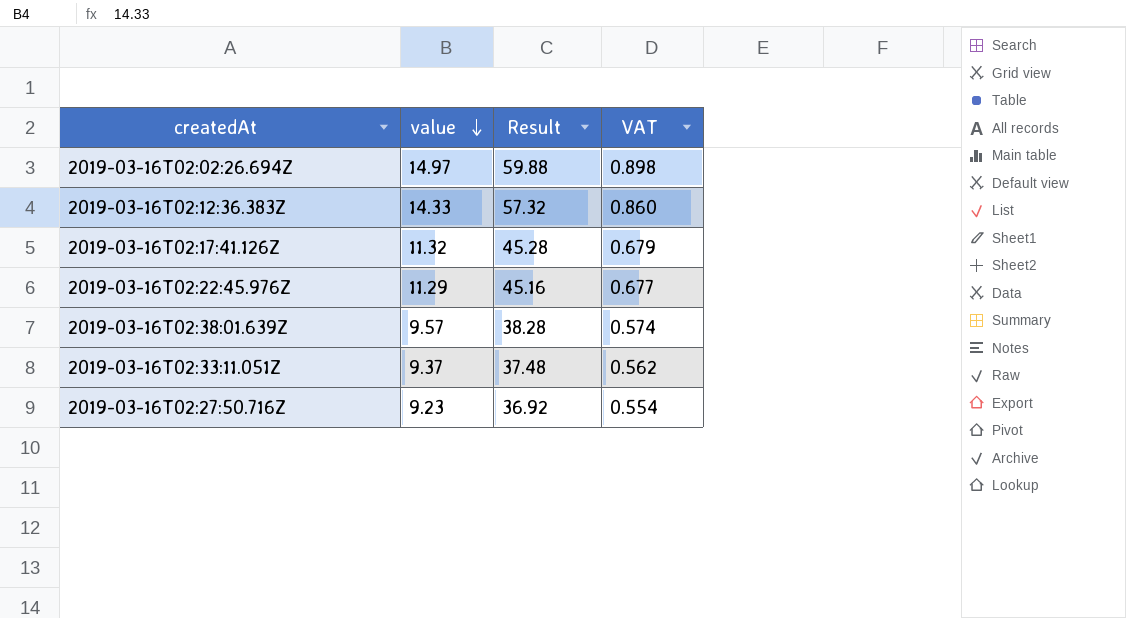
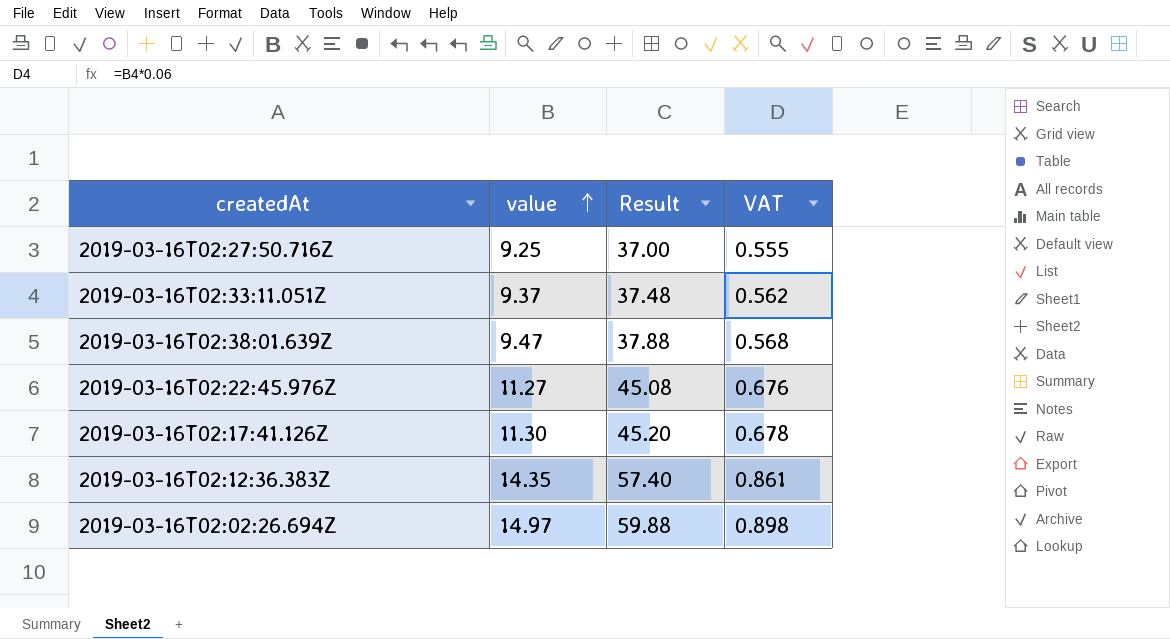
row order: value descending -> value ascending
2019-03-16T02:27:50.716Z | value: 9.23 -> 9.25
2019-03-16T02:27:50.716Z | Result: 36.92 -> 37.00
2019-03-16T02:27:50.716Z | VAT: 0.554 -> 0.555
2019-03-16T02:38:01.639Z | value: 9.57 -> 9.47
2019-03-16T02:38:01.639Z | Result: 38.28 -> 37.88
2019-03-16T02:38:01.639Z | VAT: 0.574 -> 0.568
2019-03-16T02:22:45.976Z | value: 11.29 -> 11.27
2019-03-16T02:22:45.976Z | Result: 45.16 -> 45.08
2019-03-16T02:22:45.976Z | VAT: 0.677 -> 0.676
2019-03-16T02:17:41.126Z | value: 11.32 -> 11.30
2019-03-16T02:17:41.126Z | Result: 45.28 -> 45.20
2019-03-16T02:17:41.126Z | VAT: 0.679 -> 0.678
2019-03-16T02:12:36.383Z | value: 14.33 -> 14.35
2019-03-16T02:12:36.383Z | Result: 57.32 -> 57.40
2019-03-16T02:12:36.383Z | VAT: 0.860 -> 0.861

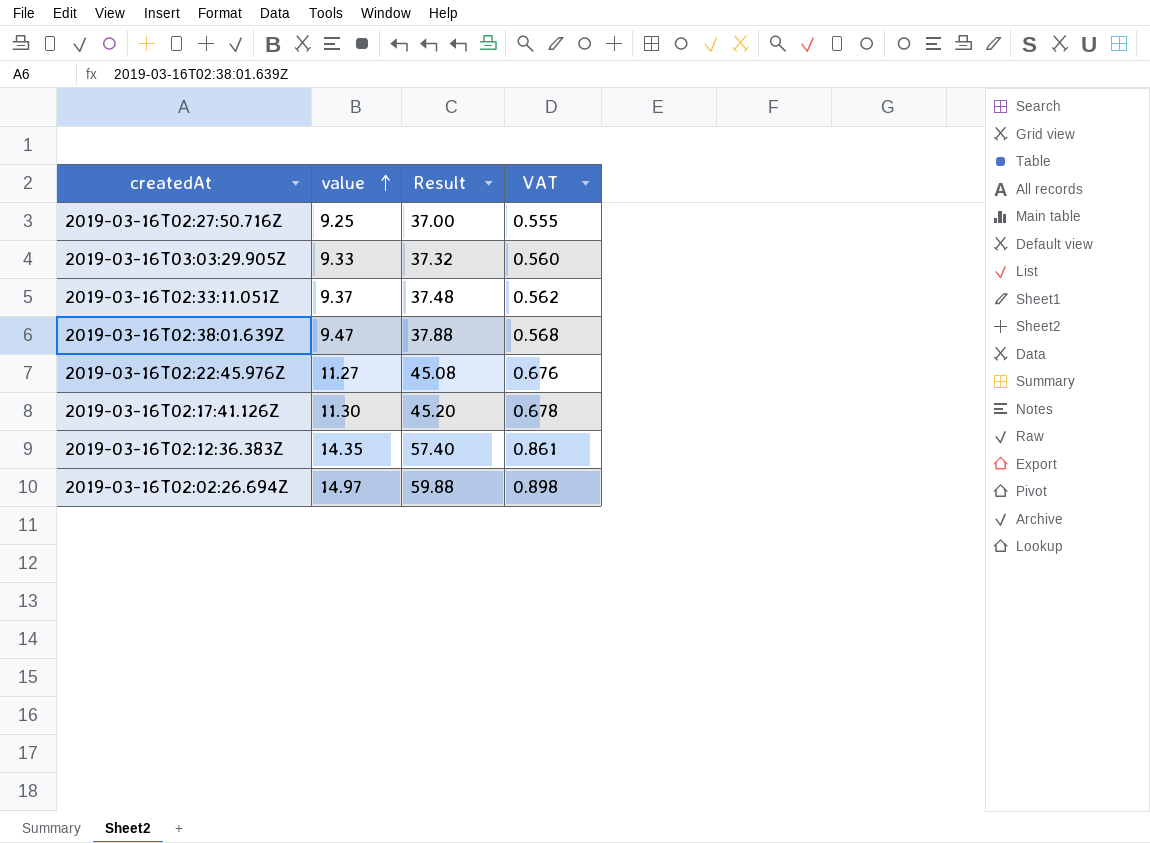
row 2019-03-16T03:03:29.905Z: none -> 9.33 | 37.32 | 0.560

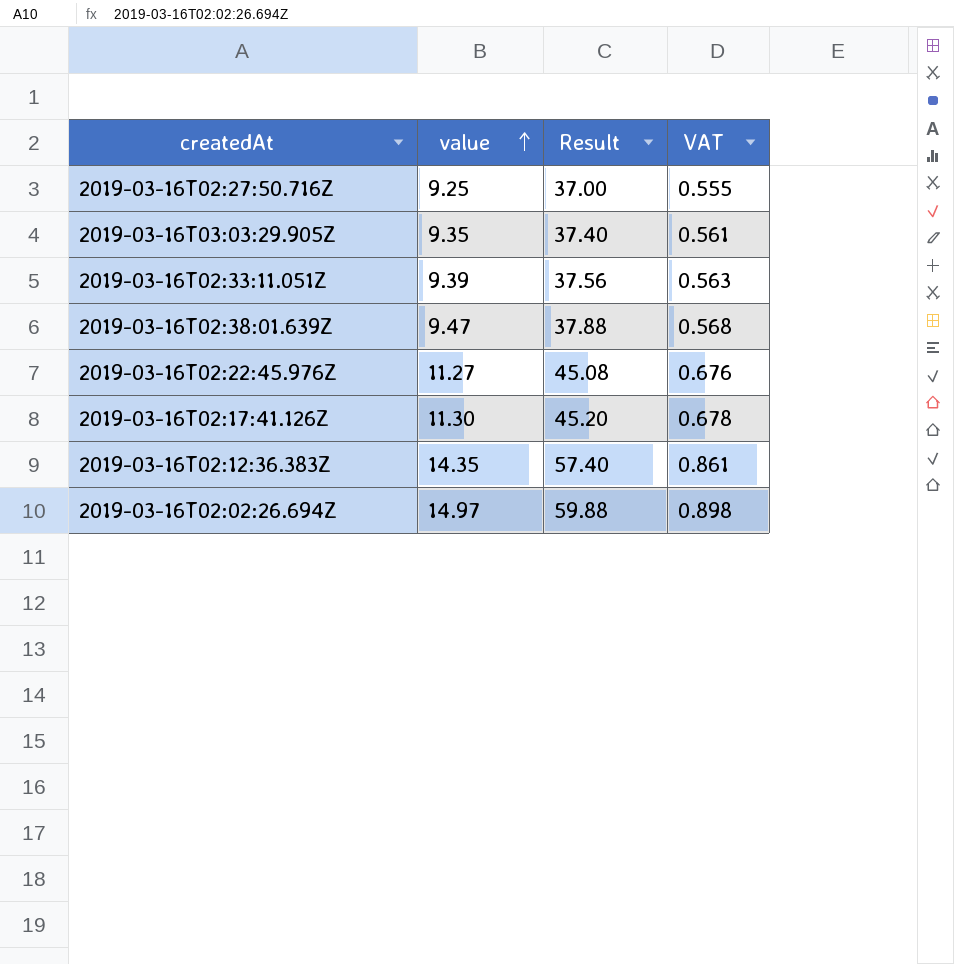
2019-03-16T03:03:29.905Z | value: 9.33 -> 9.35
2019-03-16T03:03:29.905Z | Result: 37.32 -> 37.40
2019-03-16T03:03:29.905Z | VAT: 0.560 -> 0.561
2019-03-16T02:33:11.051Z | value: 9.37 -> 9.39
2019-03-16T02:33:11.051Z | Result: 37.48 -> 37.56
2019-03-16T02:33:11.051Z | VAT: 0.562 -> 0.563

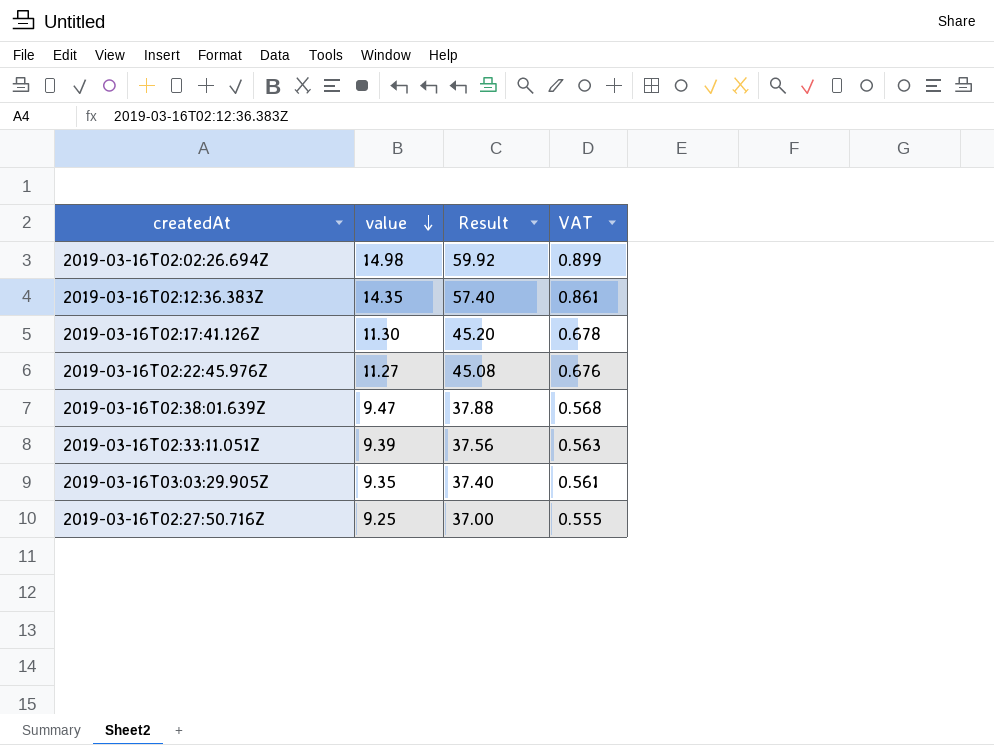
row order: value ascending -> value descending
2019-03-16T02:02:26.694Z | value: 14.97 -> 14.98
2019-03-16T02:02:26.694Z | Result: 59.88 -> 59.92
2019-03-16T02:02:26.694Z | VAT: 0.898 -> 0.899

